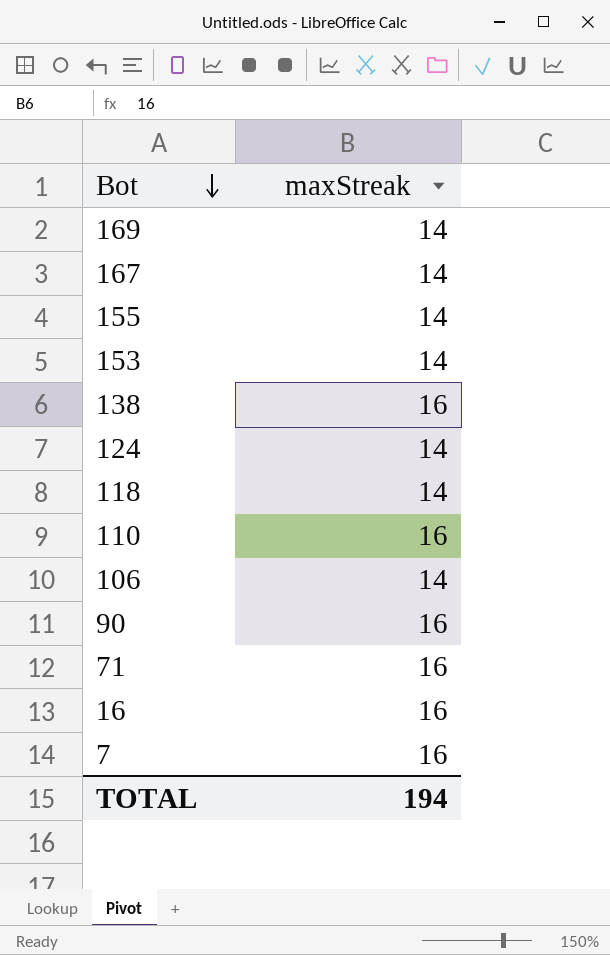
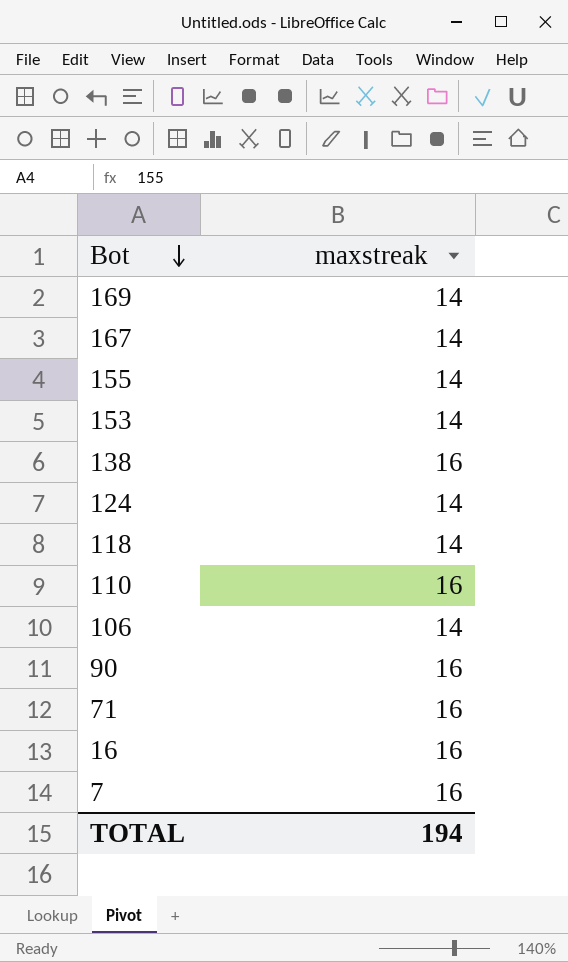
column name: maxStreak -> maxstreak

